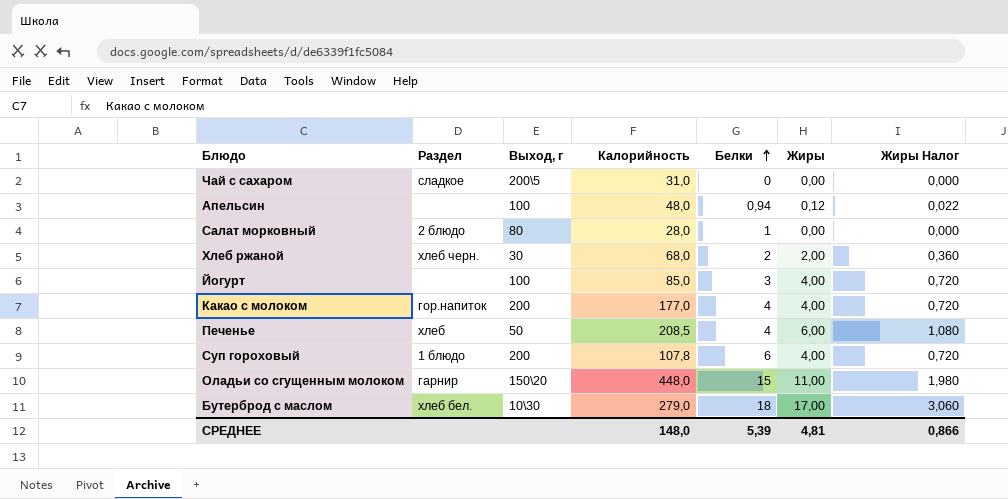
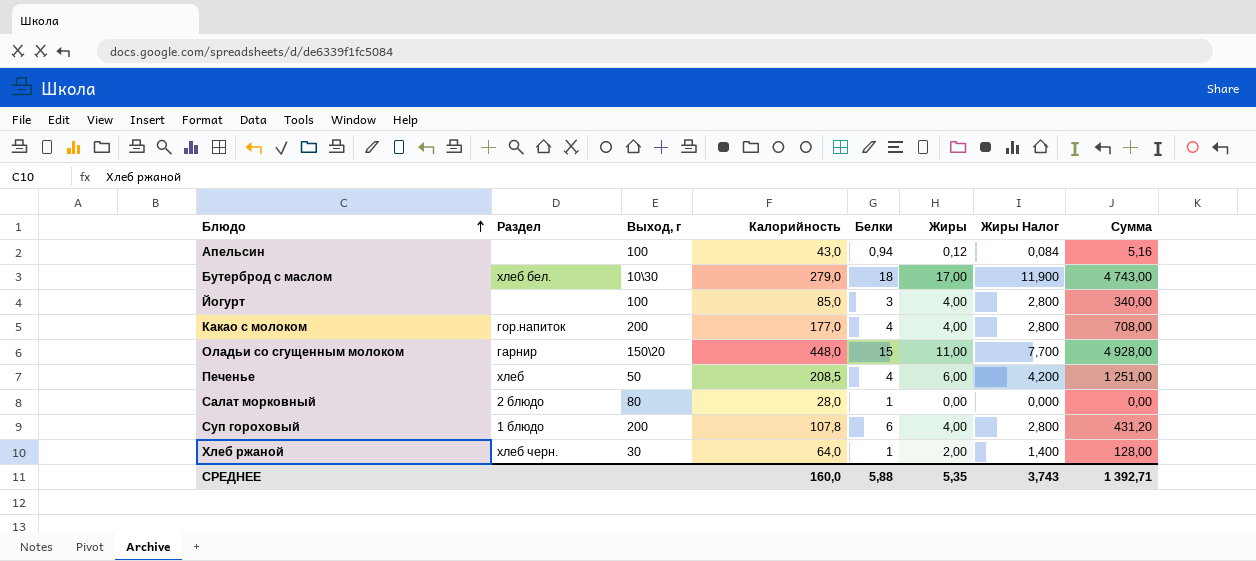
row order: Белки ascending -> Блюдо ascending
column Жиры Налог | formula: [Жиры] * 0,18 -> [Жиры] * 0,7
column Сумма | formula: none -> [Калорийность] * [Жиры]
row Чай с сахаром: сладкое | 200\5 | 31,0 | 0 | 0,00 | 0,000 -> none
Апельсин | Калорийность: 48,0 -> 43,0
Хлеб ржаной | Калорийность: 68,0 -> 64,0
Хлеб ржаной | Белки: 2 -> 1
СРЕДНЕЕ | Калорийность: 148,0 -> 160,0
СРЕДНЕЕ | Белки: 5,39 -> 5,88
СРЕДНЕЕ | Жиры: 4,81 -> 5,35
СРЕДНЕЕ | Жиры Налог: 0,866 -> 3,743

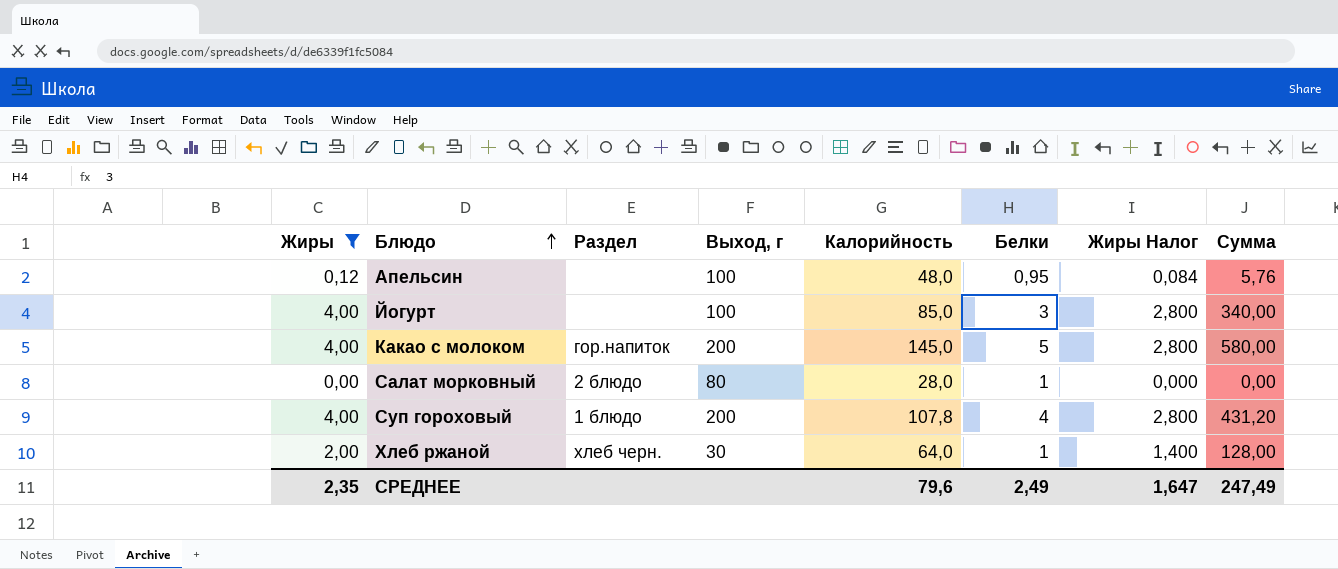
filter: none -> Жиры <= 4,00
column Жиры | position: 6 -> 1
Апельсин | Калорийность: 43,0 -> 48,0
Апельсин | Белки: 0,94 -> 0,95
Апельсин | Сумма: 5,16 -> 5,76
Какао с молоком | Калорийность: 177,0 -> 145,0
Какао с молоком | Белки: 4 -> 5
Какао с молоком | Сумма: 708,00 -> 580,00
Суп гороховый | Белки: 6 -> 4
СРЕДНЕЕ | Жиры: 5,35 -> 2,35
СРЕДНЕЕ | Калорийность: 160,0 -> 79,6
СРЕДНЕЕ | Белки: 5,88 -> 2,49
СРЕДНЕЕ | Жиры Налог: 3,743 -> 1,647
СРЕДНЕЕ | Сумма: 1 392,71 -> 247,49

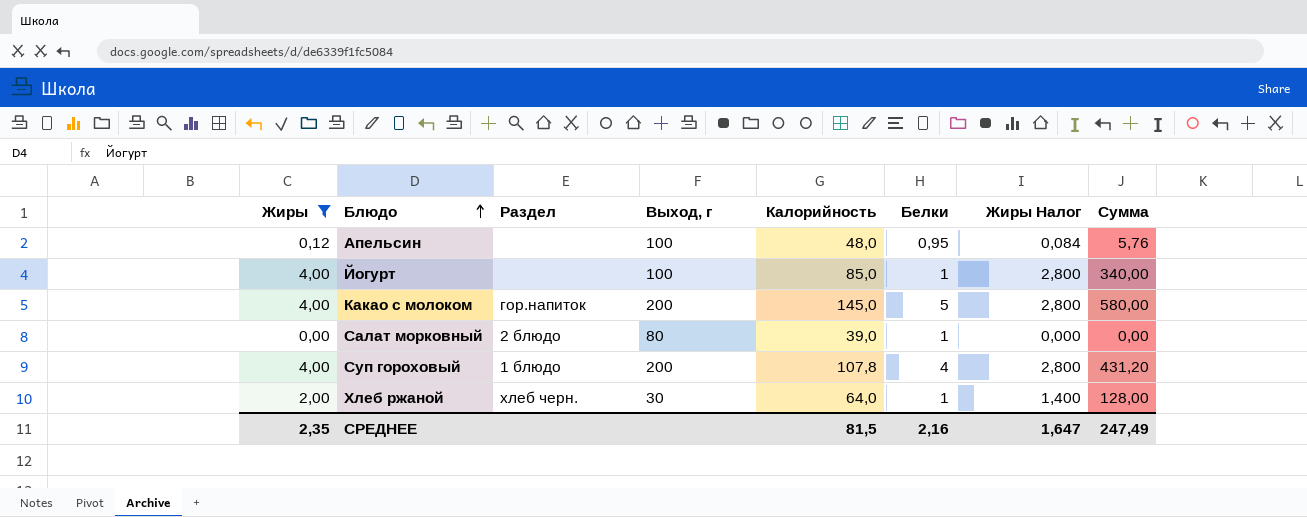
Йогурт | Белки: 3 -> 1
Салат морковный | Калорийность: 28,0 -> 39,0
СРЕДНЕЕ | Калорийность: 79,6 -> 81,5
СРЕДНЕЕ | Белки: 2,49 -> 2,16

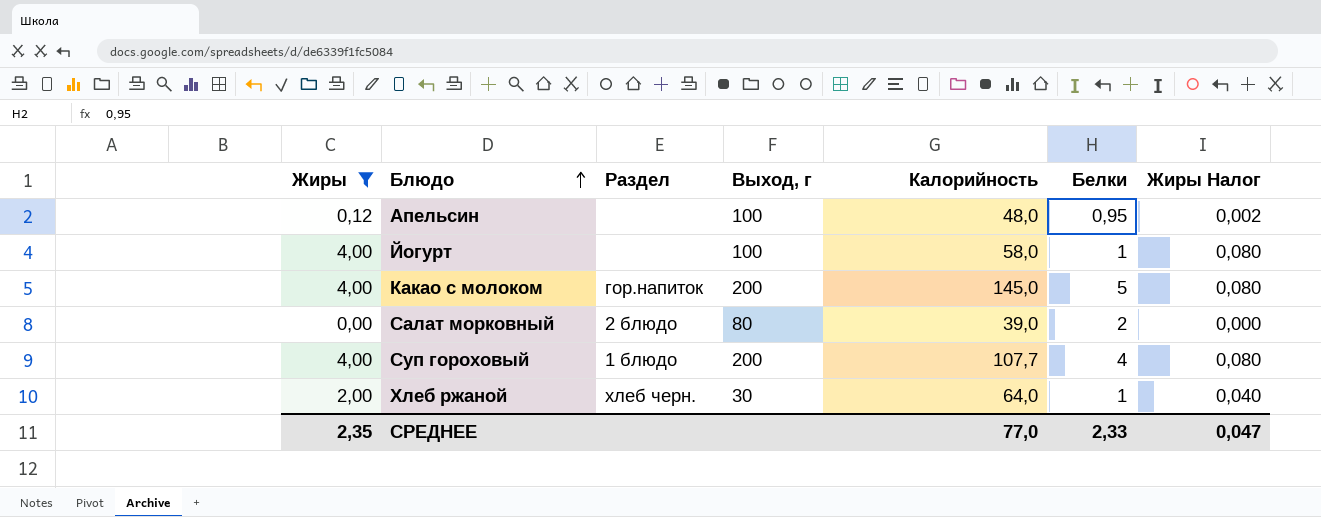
column Сумма | formula: [Жиры] * [Калорийность] -> none
column Жиры Налог | formula: [Жиры] * 0,7 -> [Жиры] * 0,02
Йогурт | Калорийность: 85,0 -> 58,0
Салат морковный | Белки: 1 -> 2
Суп гороховый | Калорийность: 107,8 -> 107,7
СРЕДНЕЕ | Калорийность: 81,5 -> 77,0
СРЕДНЕЕ | Белки: 2,16 -> 2,33
СРЕДНЕЕ | Жиры Налог: 1,647 -> 0,047

